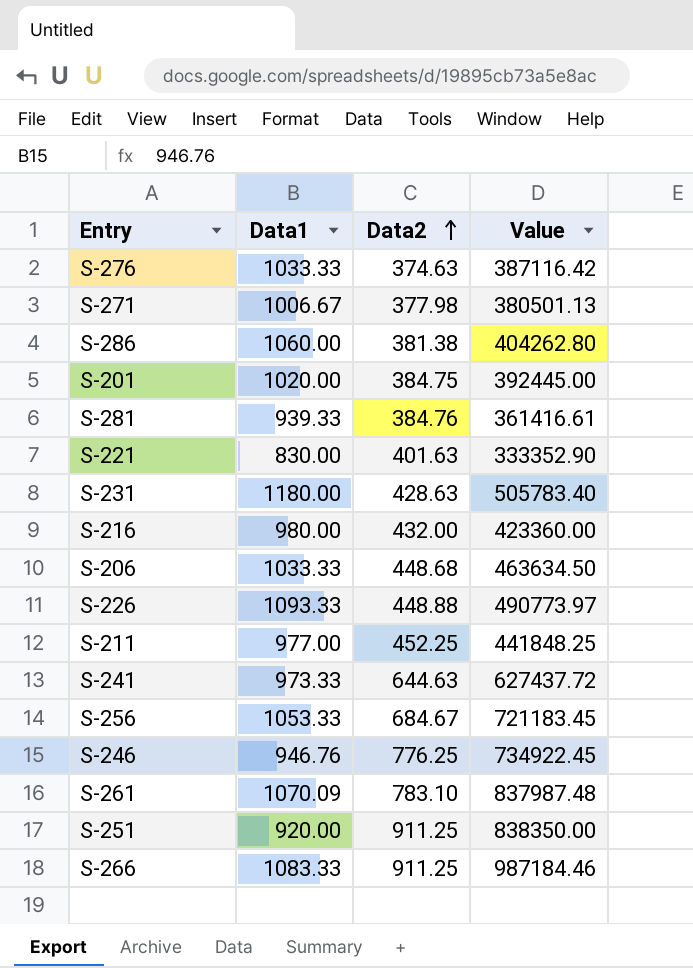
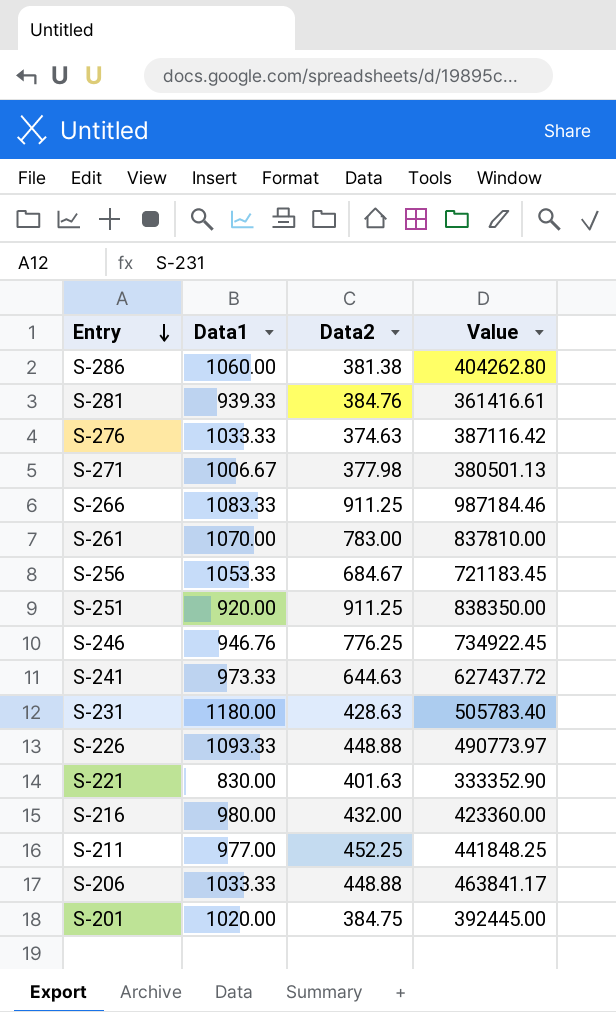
row order: Data2 ascending -> Entry descending
S-261 | Data1: 1070.09 -> 1070.00
S-261 | Data2: 783.10 -> 783.00
S-261 | Value: 837987.48 -> 837810.00
S-206 | Data2: 448.68 -> 448.88
S-206 | Value: 463634.50 -> 463841.17

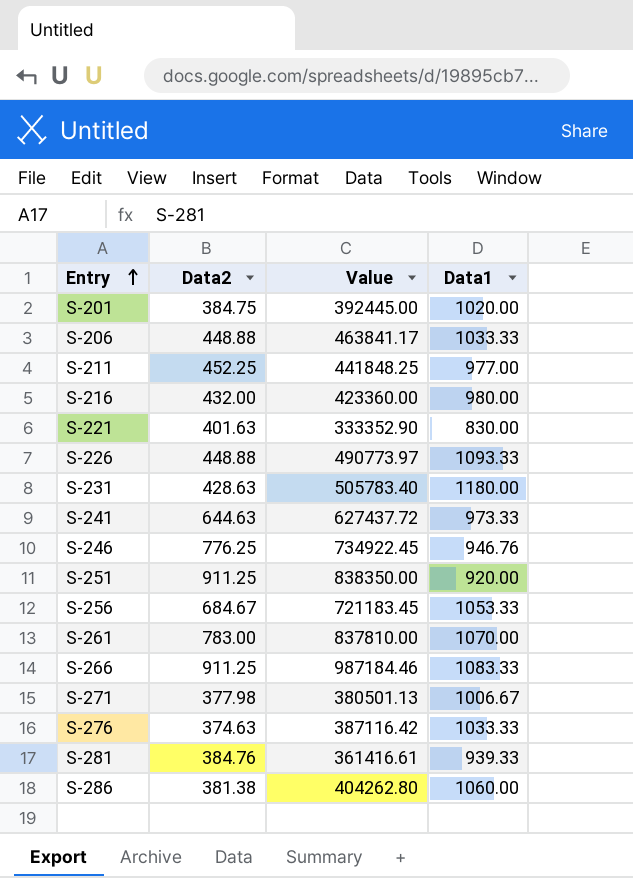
row order: Entry descending -> Entry ascending
column Data1 | position: 2 -> 4

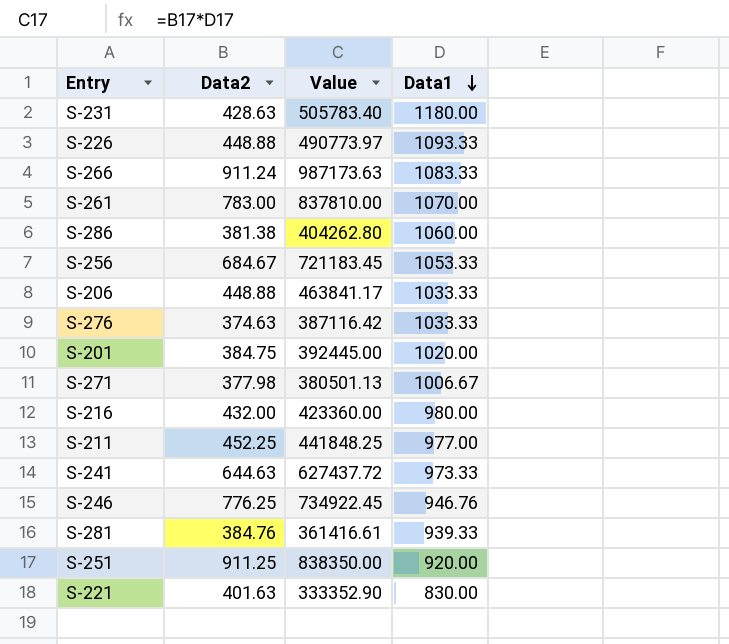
row order: Entry ascending -> Data1 descending
S-266 | Data2: 911.25 -> 911.24
S-266 | Value: 987184.46 -> 987173.63

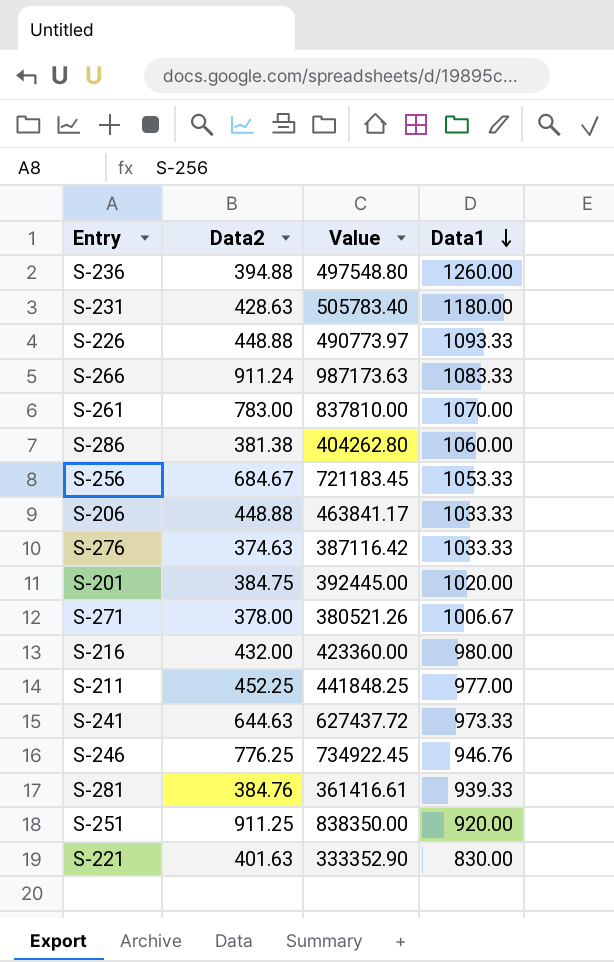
row S-236: none -> 394.88 | 497548.80 | 1260.00
S-271 | Data2: 377.98 -> 378.00
S-271 | Value: 380501.13 -> 380521.26

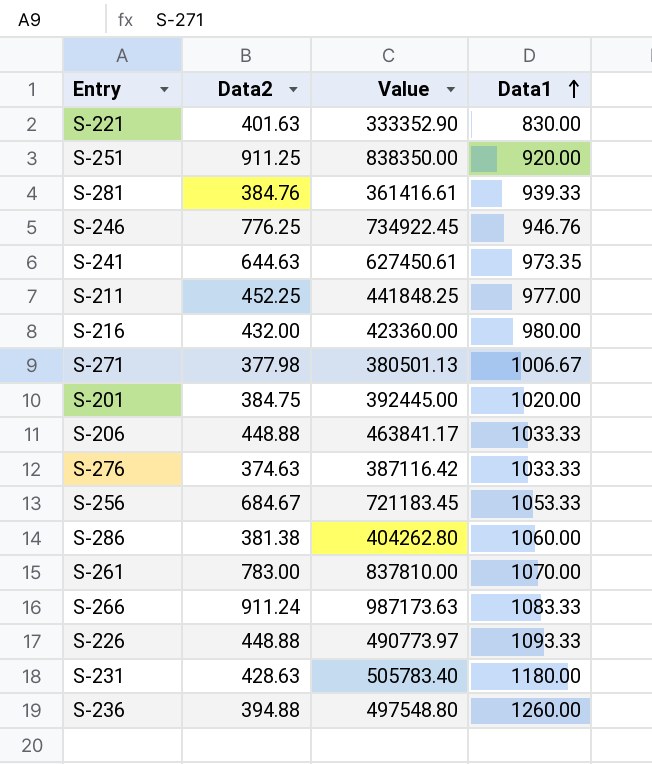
row order: Data1 descending -> Data1 ascending
S-241 | Value: 627437.72 -> 627450.61
S-241 | Data1: 973.33 -> 973.35
S-271 | Data2: 378.00 -> 377.98
S-271 | Value: 380521.26 -> 380501.13

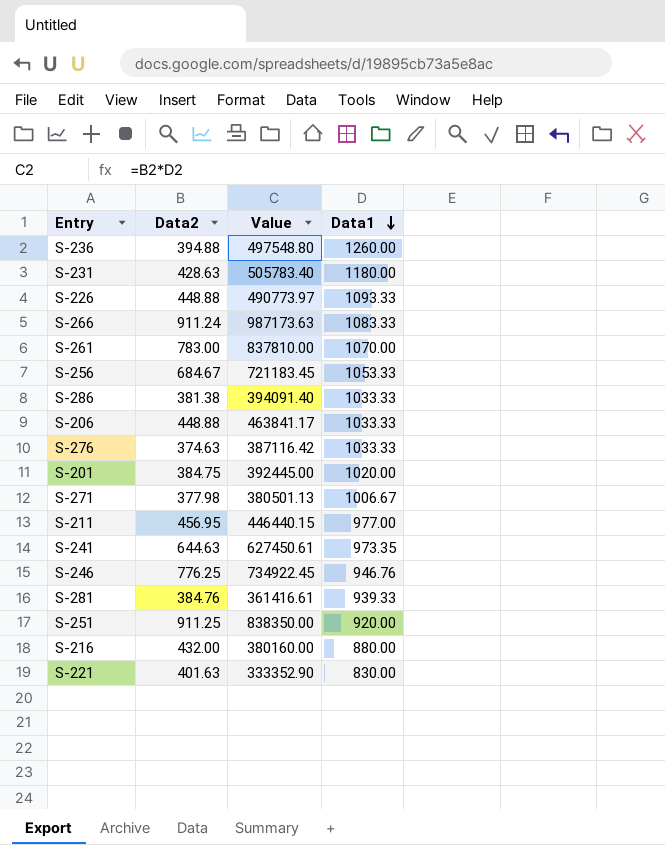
row order: Data1 ascending -> Data1 descending
S-286 | Value: 404262.80 -> 394091.40
S-286 | Data1: 1060.00 -> 1033.33
S-211 | Data2: 452.25 -> 456.95
S-211 | Value: 441848.25 -> 446440.15
S-216 | Value: 423360.00 -> 380160.00
S-216 | Data1: 980.00 -> 880.00

